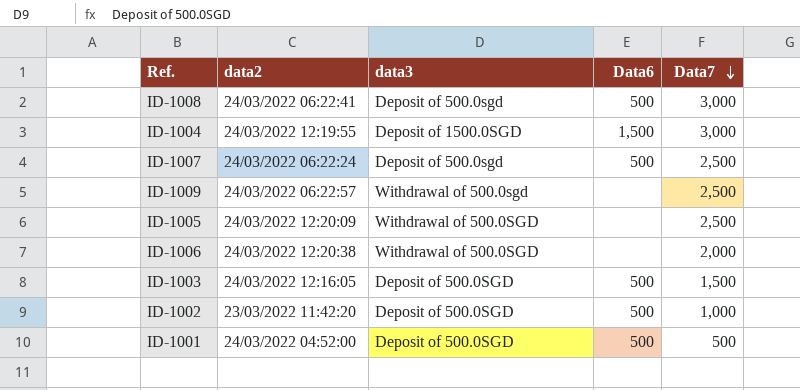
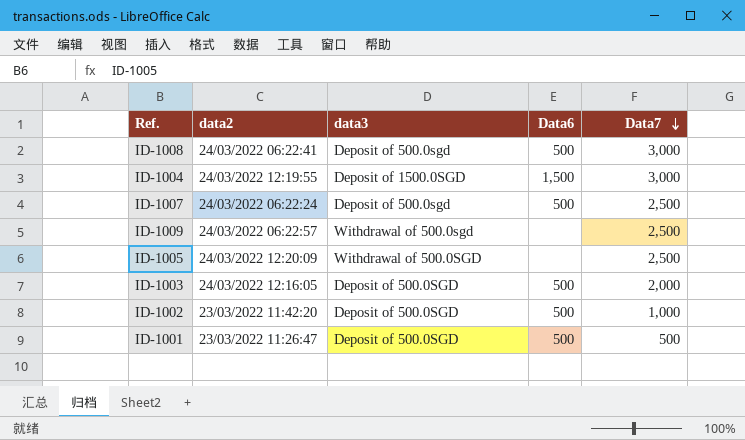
row ID-1006: 24/03/2022 12:20:38 | Withdrawal of 500.0SGD | none | 2,000 -> none
ID-1003 | Data7: 1,500 -> 2,000
ID-1001 | data2: 24/03/2022 04:52:00 -> 23/03/2022 11:26:47

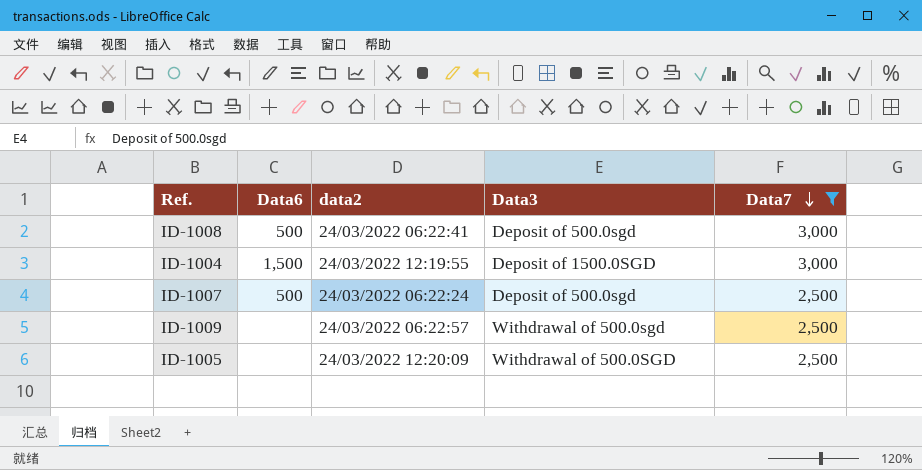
filter: none -> Data7 >= 2,500
column Data6 | position: 4 -> 2
column name: data3 -> Data3

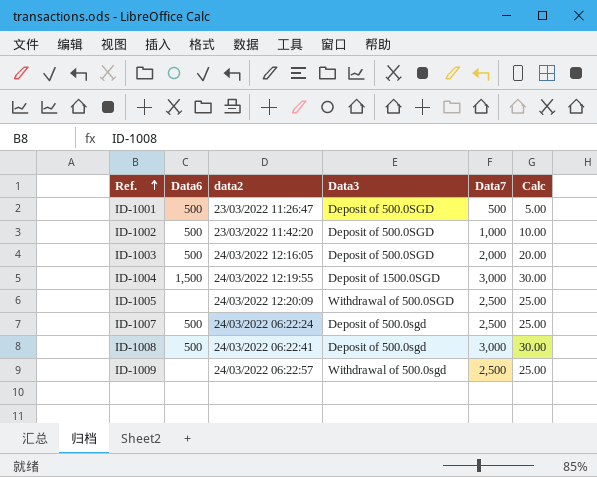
filter: Data7 >= 2,500 -> none
row order: Data7 descending -> Ref. ascending
column Calc | formula: none -> [Data7] * 0.01

